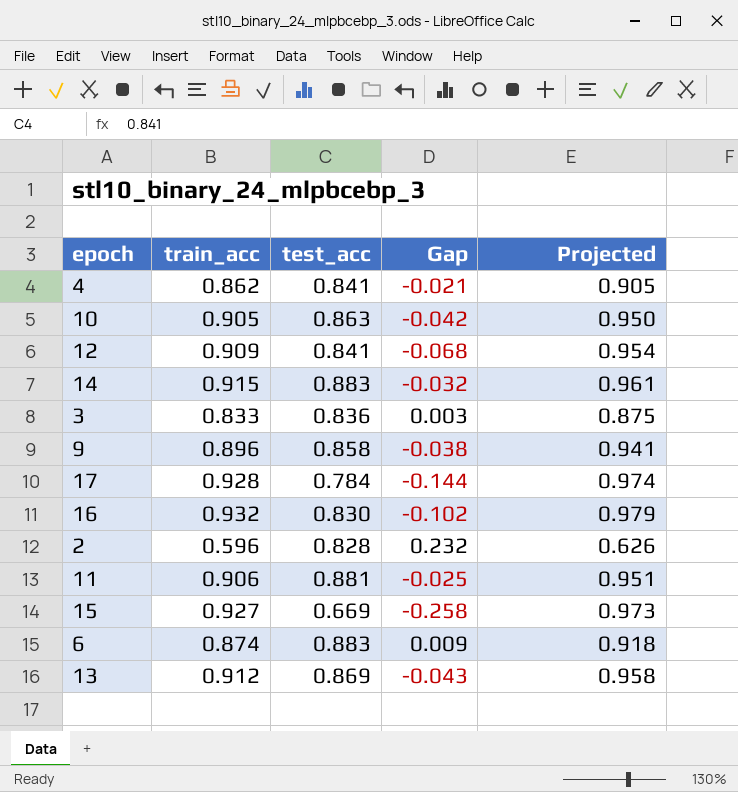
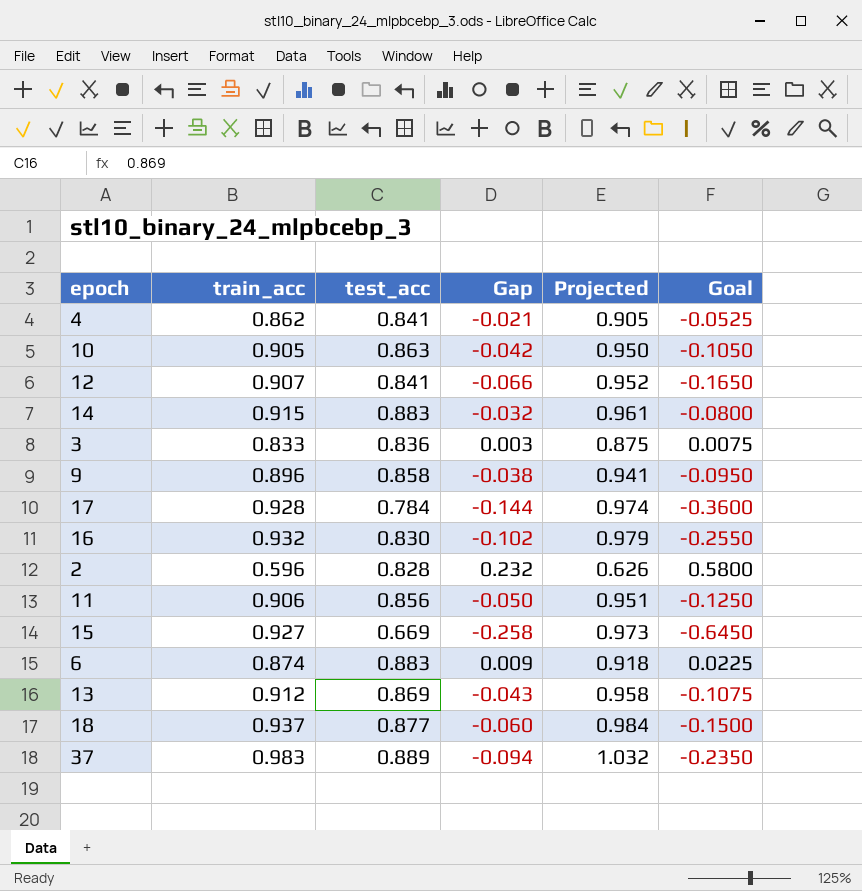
column Goal | formula: none -> [Gap] * 2.5
12 | train_acc: 0.909 -> 0.907
12 | Gap: -0.068 -> -0.066
12 | Projected: 0.954 -> 0.952
11 | test_acc: 0.881 -> 0.856
11 | Gap: -0.025 -> -0.050
row 18: none -> 0.937 | 0.877 | -0.060 | 0.984 | -0.1500
row 37: none -> 0.983 | 0.889 | -0.094 | 1.032 | -0.2350

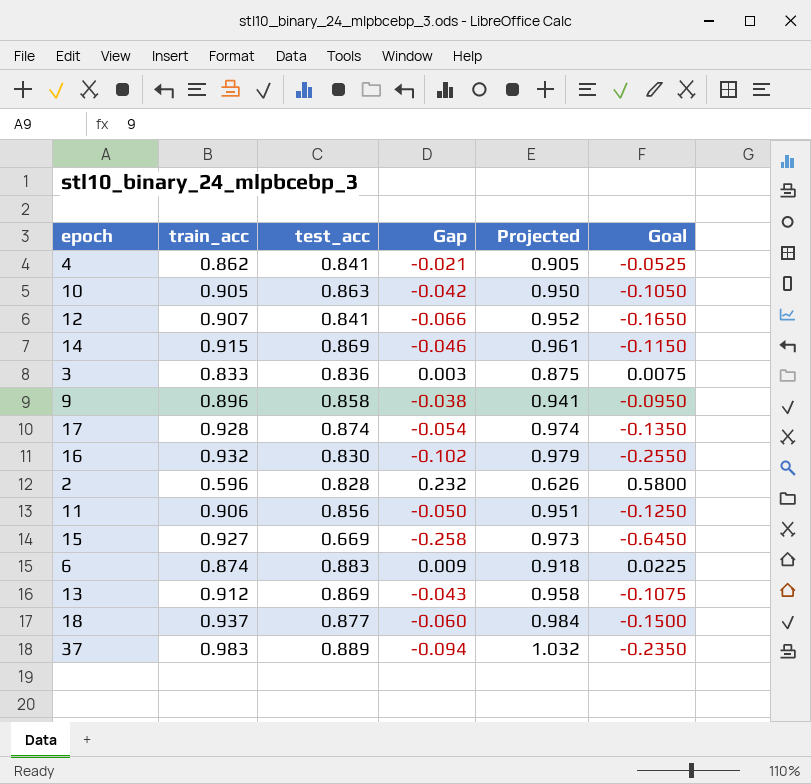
14 | test_acc: 0.883 -> 0.869
14 | Gap: -0.032 -> -0.046
14 | Goal: -0.0800 -> -0.1150
17 | test_acc: 0.784 -> 0.874
17 | Gap: -0.144 -> -0.054
17 | Goal: -0.3600 -> -0.1350

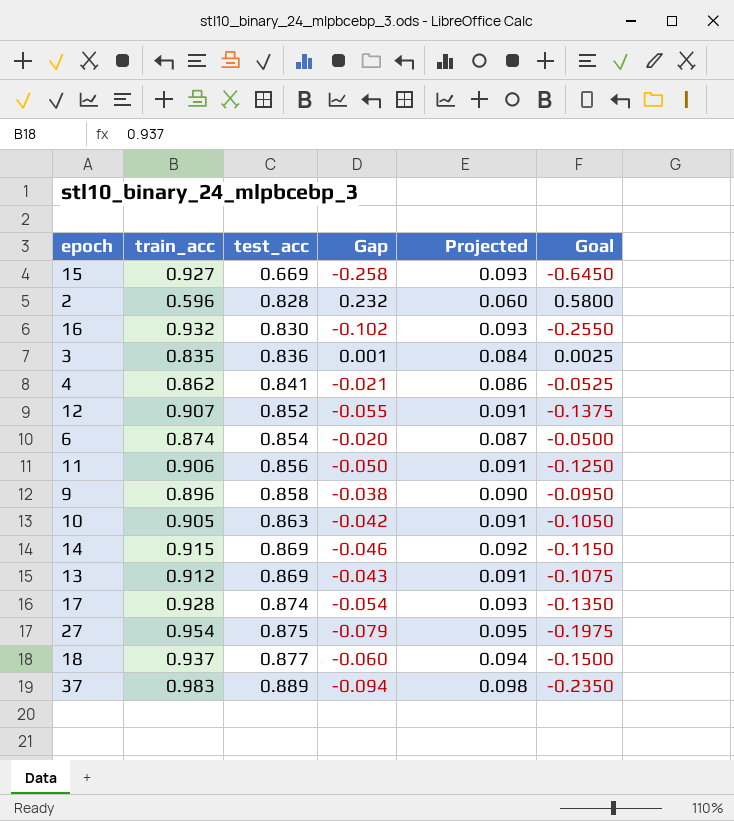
row order: none -> test_acc ascending
column Projected | formula: [train_acc] * 1.05 -> [train_acc] * 0.1
3 | train_acc: 0.833 -> 0.835
3 | Gap: 0.003 -> 0.001
3 | Goal: 0.0075 -> 0.0025
12 | test_acc: 0.841 -> 0.852
12 | Gap: -0.066 -> -0.055
12 | Goal: -0.1650 -> -0.1375
6 | test_acc: 0.883 -> 0.854
6 | Gap: 0.009 -> -0.020
6 | Goal: 0.0225 -> -0.0500
row 27: none -> 0.954 | 0.875 | -0.079 | 0.095 | -0.1975

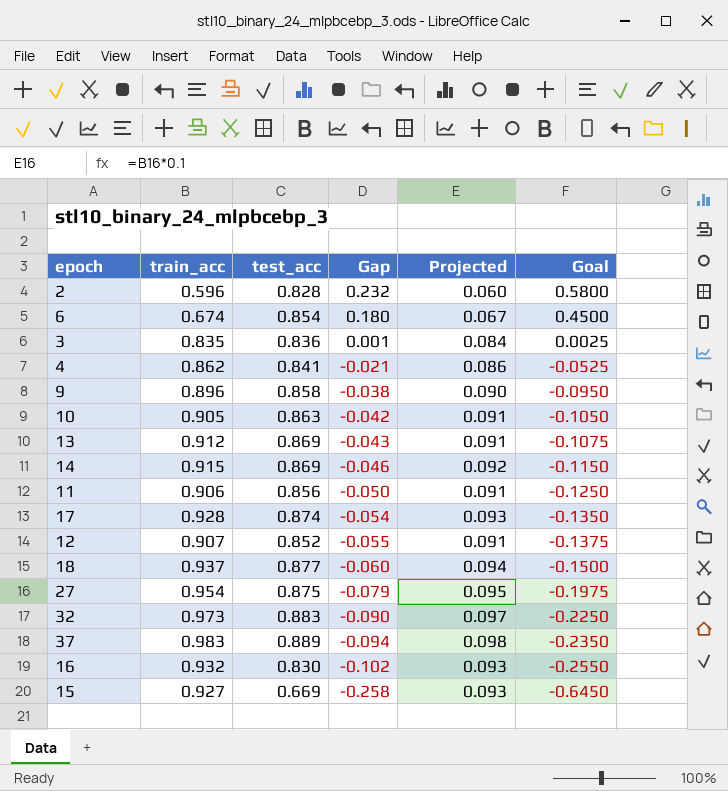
row order: test_acc ascending -> Gap descending
6 | train_acc: 0.874 -> 0.674
6 | Gap: -0.020 -> 0.180
6 | Projected: 0.087 -> 0.067
6 | Goal: -0.0500 -> 0.4500
row 32: none -> 0.973 | 0.883 | -0.090 | 0.097 | -0.2250

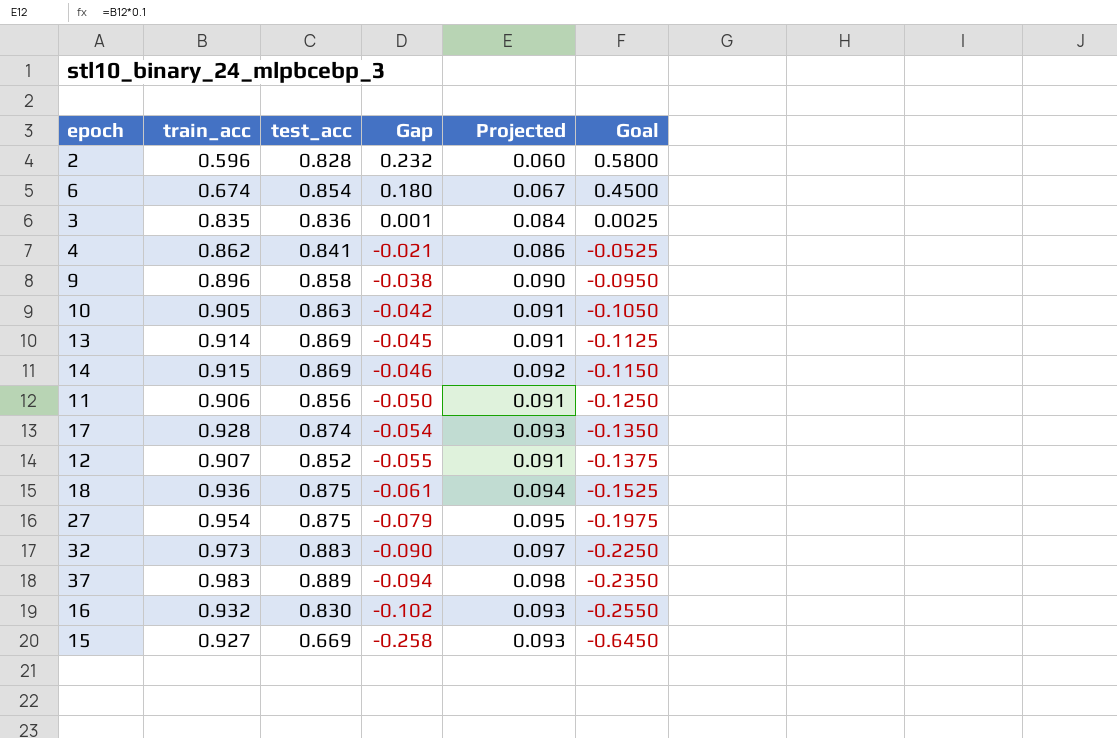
13 | train_acc: 0.912 -> 0.914
13 | Gap: -0.043 -> -0.045
13 | Goal: -0.1075 -> -0.1125
18 | train_acc: 0.937 -> 0.936
18 | test_acc: 0.877 -> 0.875
18 | Gap: -0.060 -> -0.061
18 | Goal: -0.1500 -> -0.1525

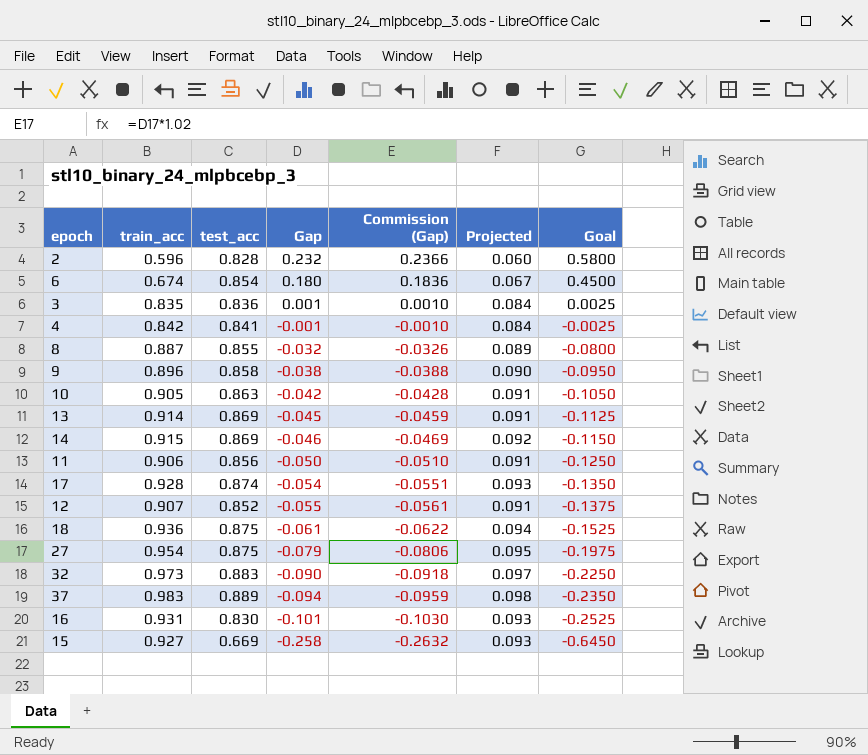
column Commission (Gap) | formula: none -> [Gap] * 1.02
4 | train_acc: 0.862 -> 0.842
4 | Gap: -0.021 -> -0.001
4 | Projected: 0.086 -> 0.084
4 | Goal: -0.0525 -> -0.0025
row 8: none -> 0.887 | 0.855 | -0.032 | -0.0326 | 0.089 | -0.0800
16 | train_acc: 0.932 -> 0.931
16 | Gap: -0.102 -> -0.101
16 | Goal: -0.2550 -> -0.2525

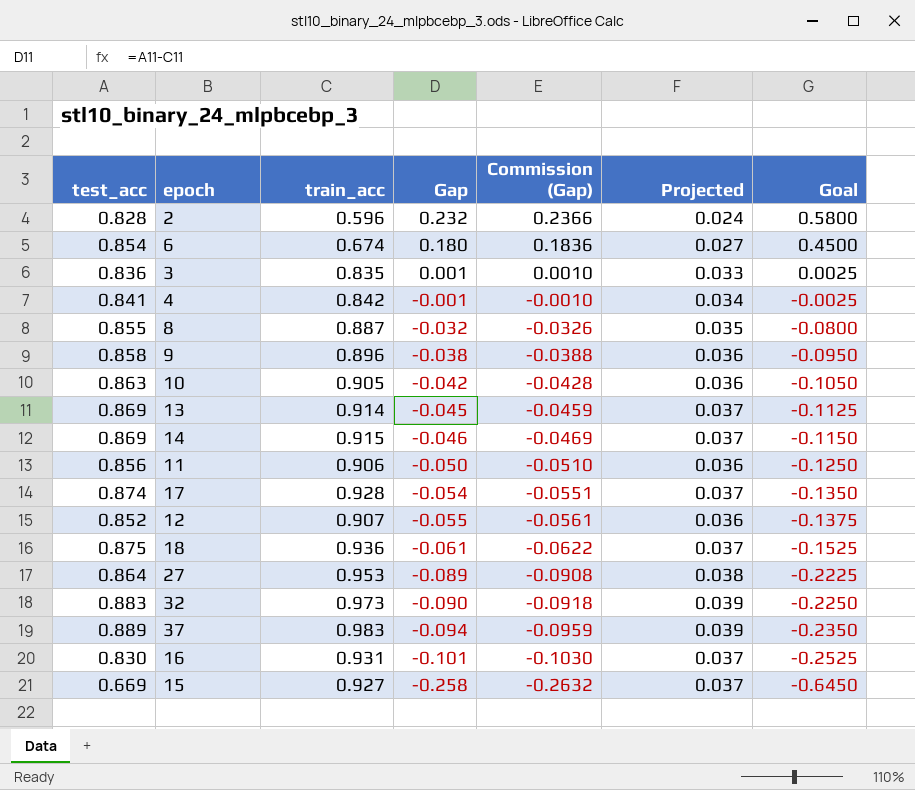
column test_acc | position: 3 -> 1
column Projected | formula: [train_acc] * 0.1 -> [train_acc] * 0.04
27 | test_acc: 0.875 -> 0.864
27 | train_acc: 0.954 -> 0.953
27 | Gap: -0.079 -> -0.089
27 | Commission (Gap): -0.0806 -> -0.0908
27 | Goal: -0.1975 -> -0.2225

